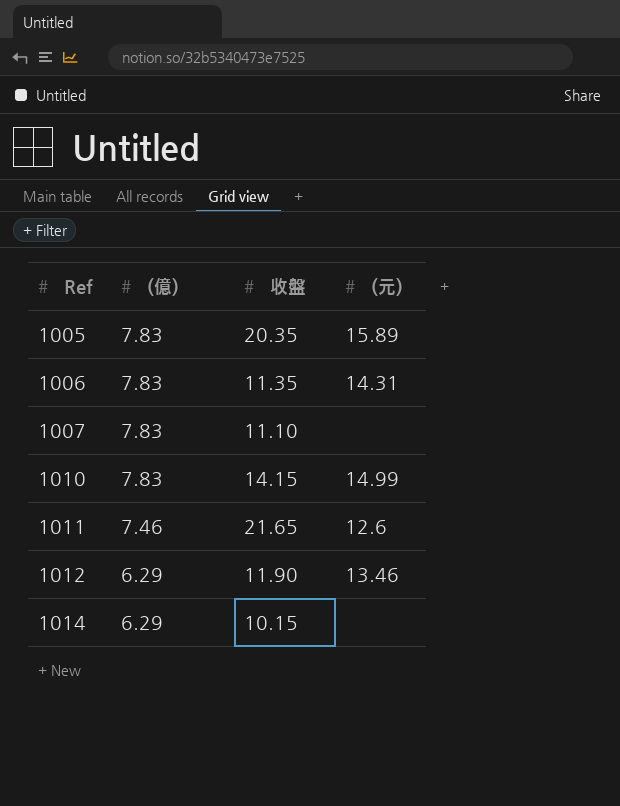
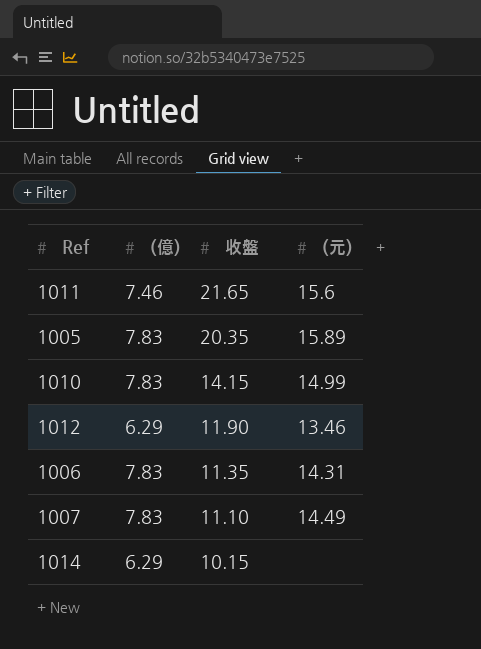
row order: Ref ascending -> 收盤 descending
1011 | (元): 12.6 -> 15.6
1007 | (元): none -> 14.49

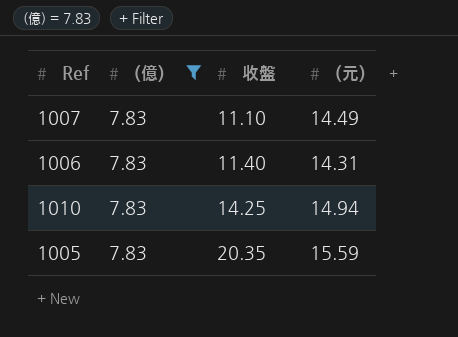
filter: none -> (億) = 7.83
row order: 收盤 descending -> 收盤 ascending
1006 | 收盤: 11.35 -> 11.40
1010 | 收盤: 14.15 -> 14.25
1010 | (元): 14.99 -> 14.94
1005 | (元): 15.89 -> 15.59

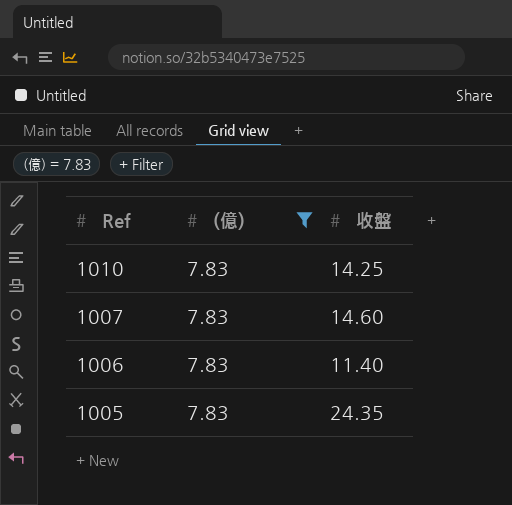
row order: 收盤 ascending -> Ref descending
column (元) | position: 4 -> none
1007 | 收盤: 11.10 -> 14.60
1005 | 收盤: 20.35 -> 24.35

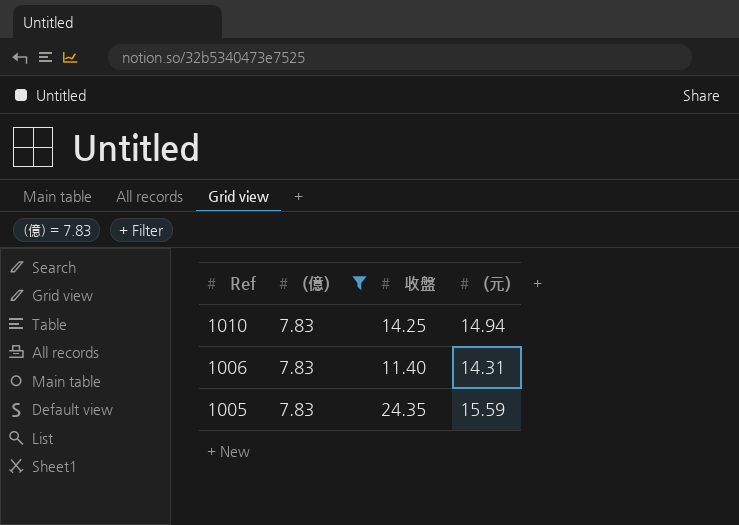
column (元) | position: none -> 4
row 1007: 7.83 | 14.60 -> none

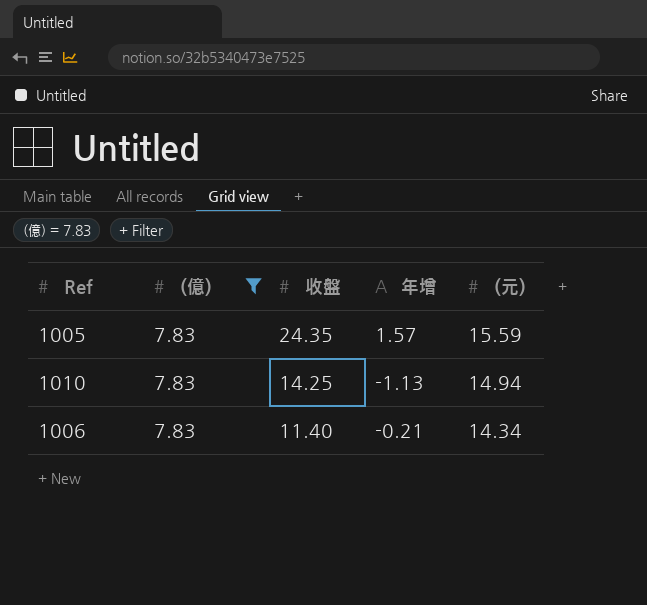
row order: Ref descending -> 收盤 descending
column 年增 | position: none -> 4
1006 | (元): 14.31 -> 14.34

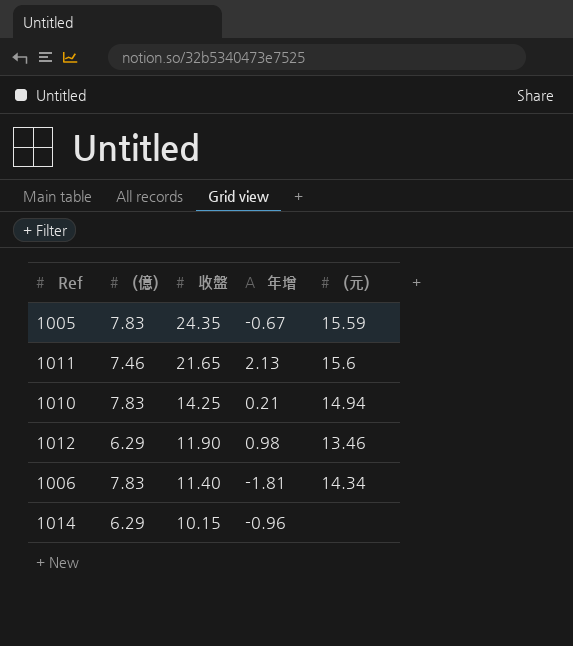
filter: (億) = 7.83 -> none
1005 | 年增: 1.57 -> -0.67
1010 | 年增: -1.13 -> 0.21
1006 | 年增: -0.21 -> -1.81

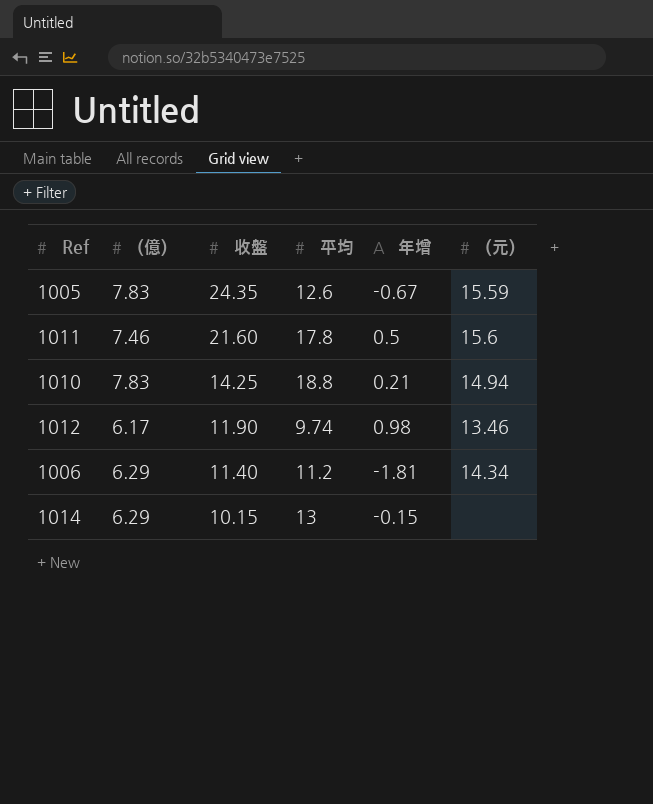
column 平均 | position: none -> 4
1011 | 收盤: 21.65 -> 21.60
1011 | 年增: 2.13 -> 0.5
1012 | (億): 6.29 -> 6.17
1006 | (億): 7.83 -> 6.29
1014 | 年增: -0.96 -> -0.15

